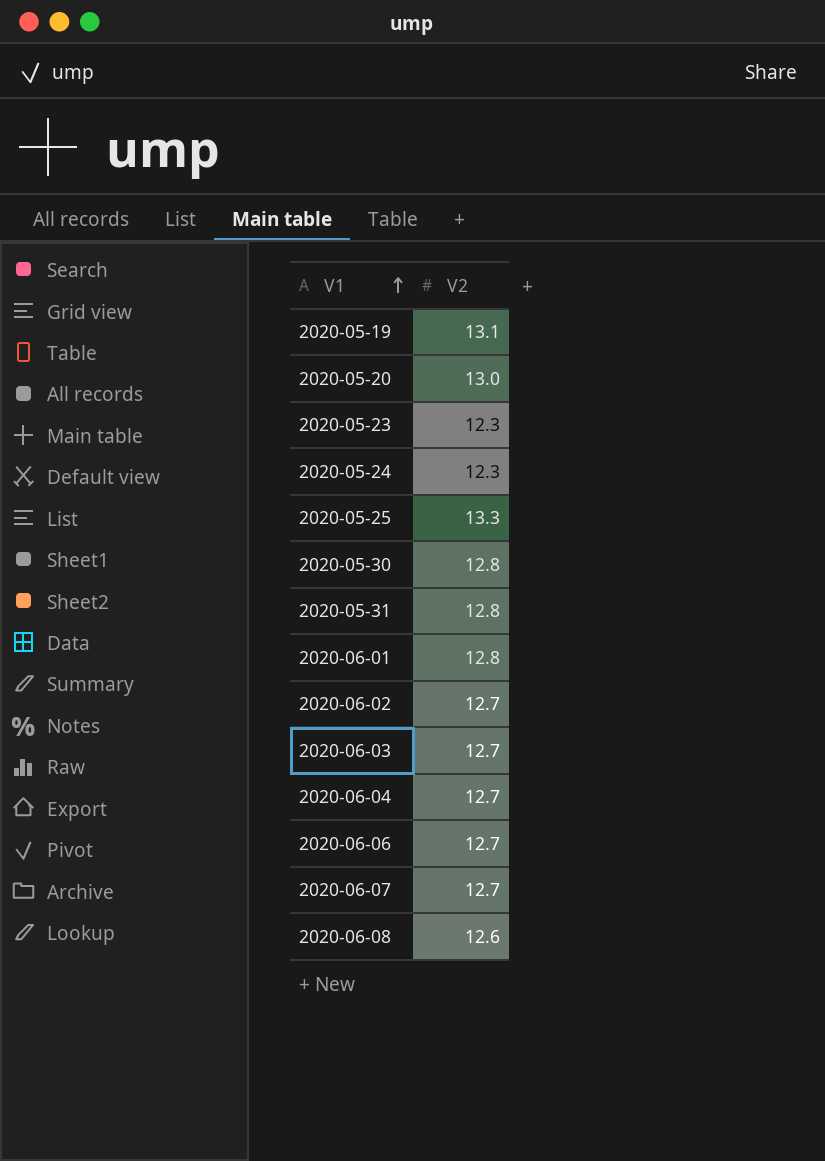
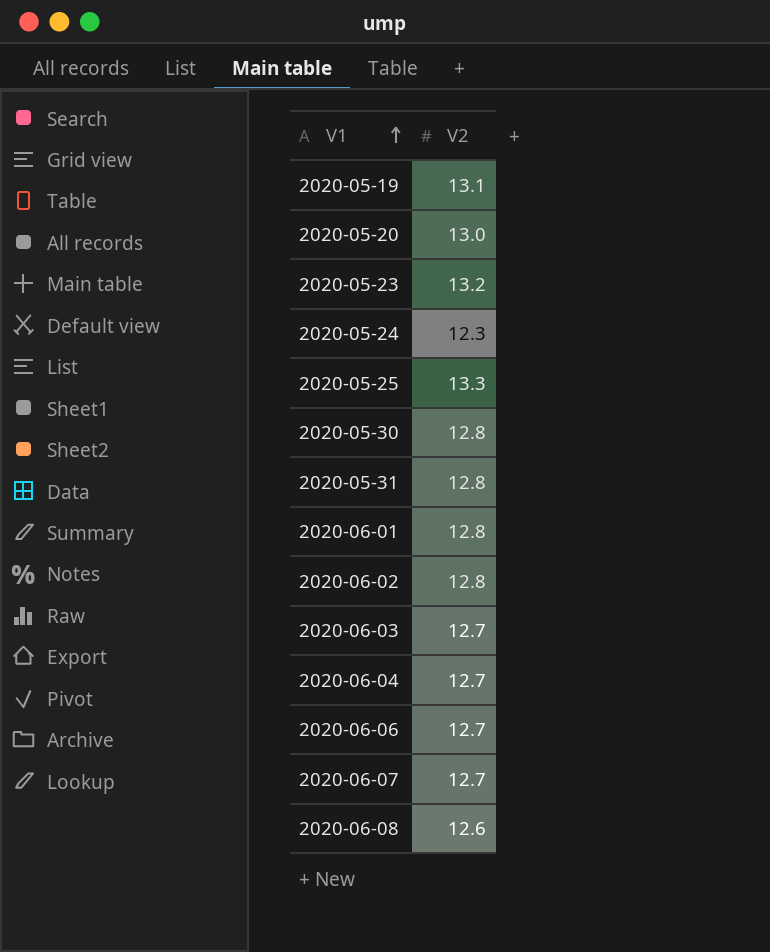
2020-05-23 | V2: 12.3 -> 13.2
2020-06-02 | V2: 12.7 -> 12.8

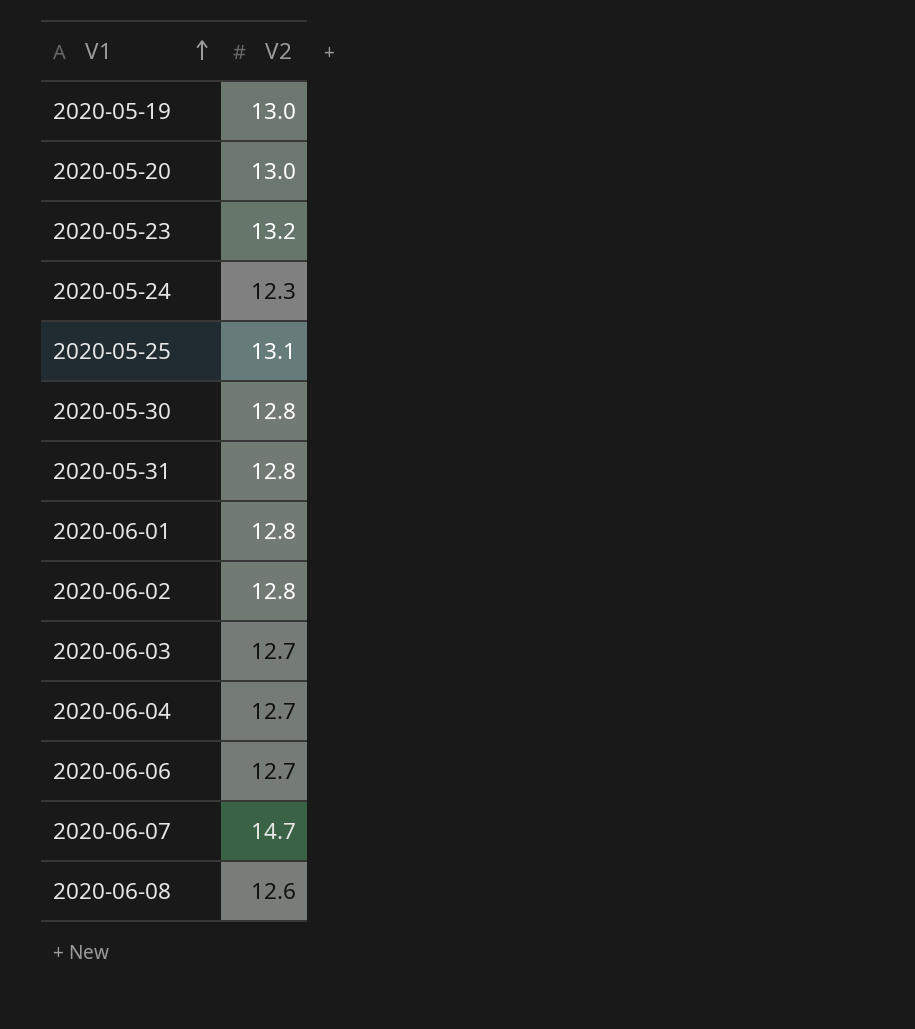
2020-05-19 | V2: 13.1 -> 13.0
2020-05-25 | V2: 13.3 -> 13.1
2020-06-07 | V2: 12.7 -> 14.7

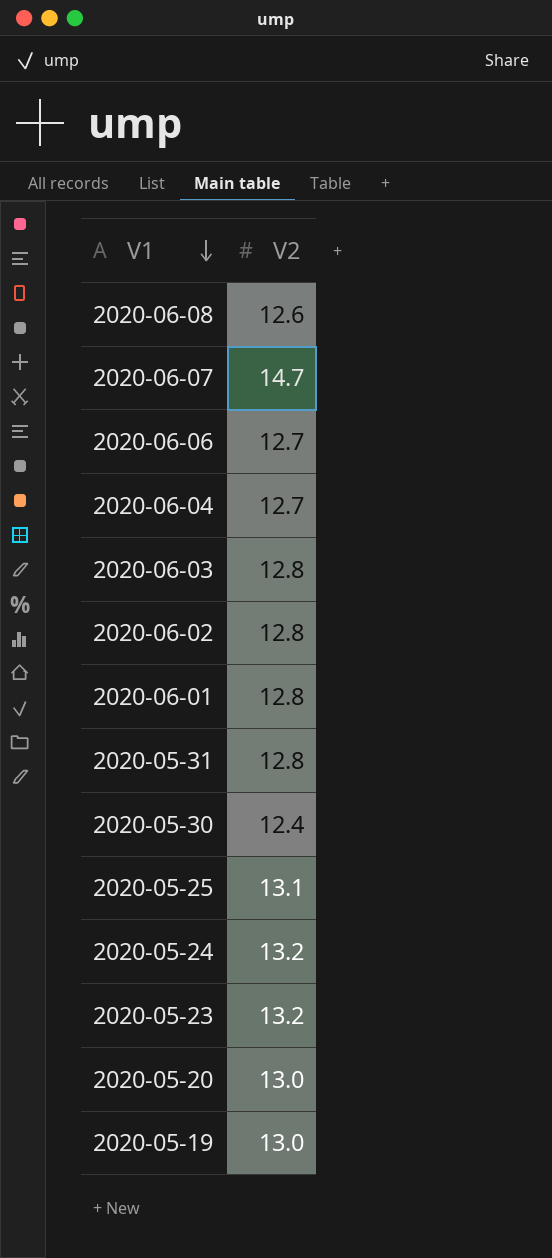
row order: V1 ascending -> V1 descending
2020-06-03 | V2: 12.7 -> 12.8
2020-05-30 | V2: 12.8 -> 12.4
2020-05-24 | V2: 12.3 -> 13.2

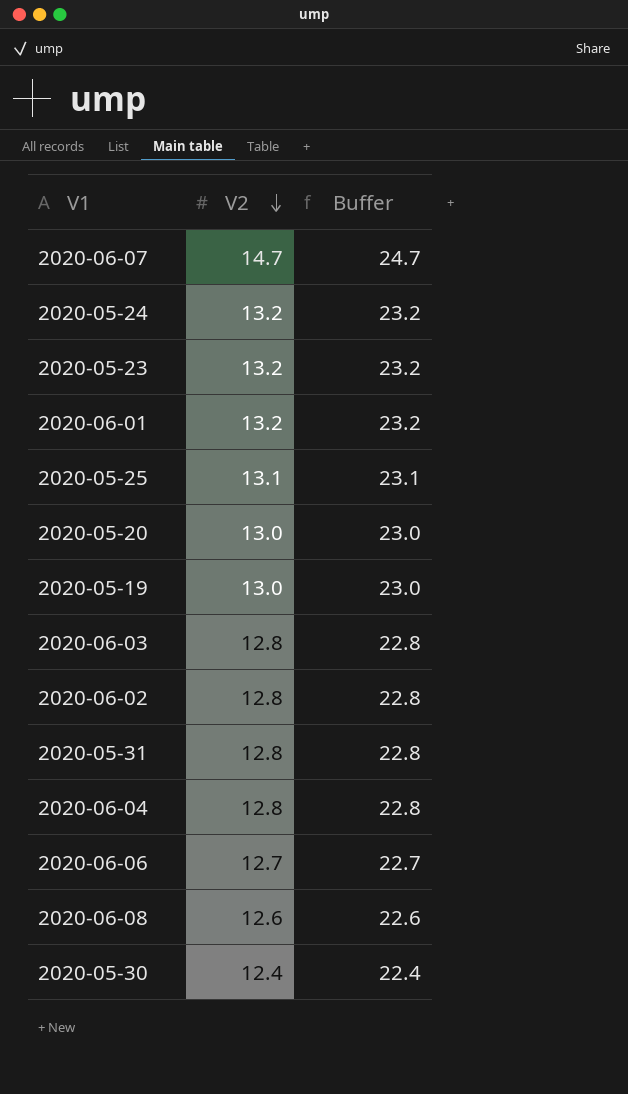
row order: V1 descending -> V2 descending
column Buffer | formula: none -> [V2] + 10
2020-06-01 | V2: 12.8 -> 13.2
2020-06-04 | V2: 12.7 -> 12.8

